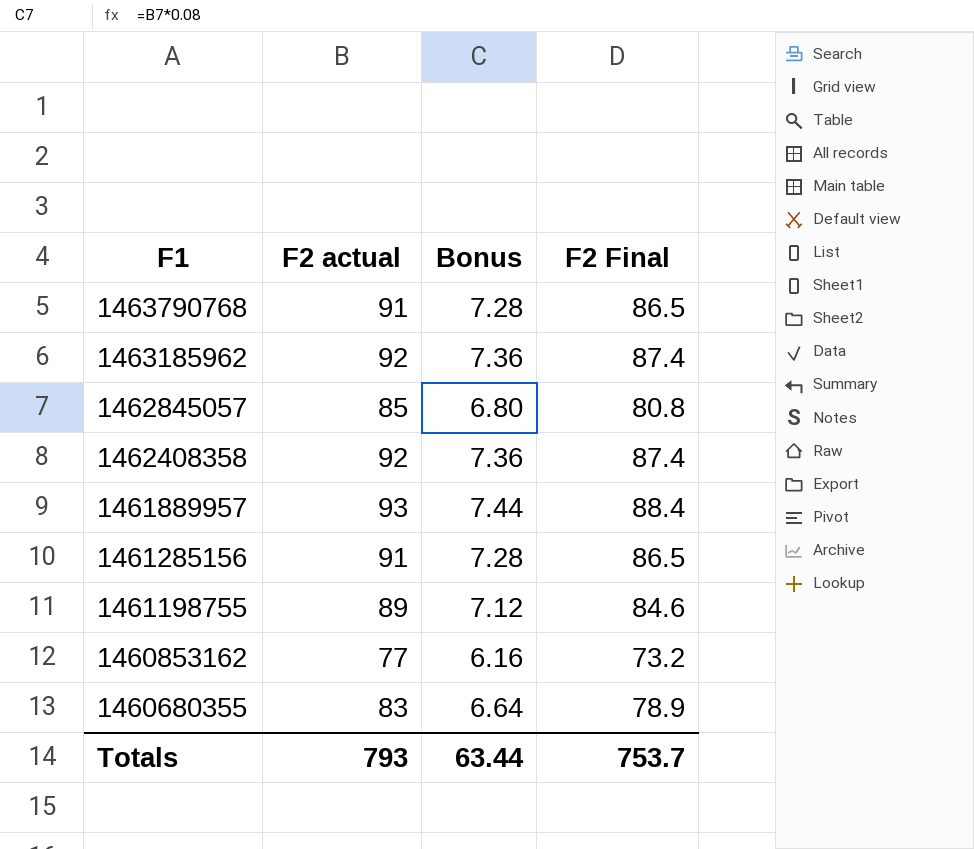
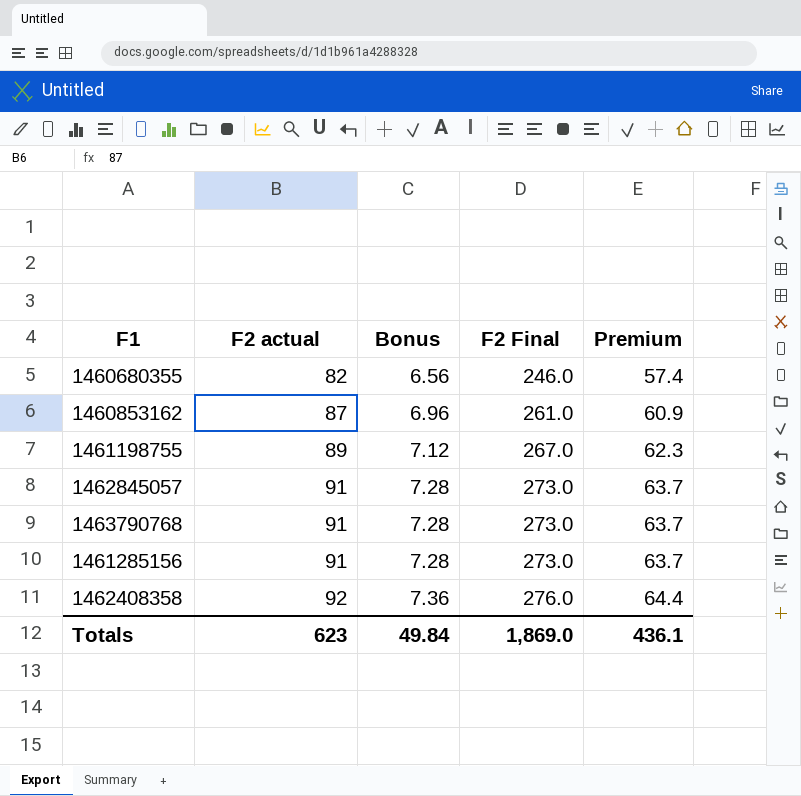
row order: F1 descending -> F2 actual ascending
column F2 Final | formula: [F2 actual] * 0.95 -> [F2 actual] * 3
column Premium | formula: none -> [F2 actual] * 0.7
row 1463185962: 92 | 7.36 | 87.4 -> none
row 1461889957: 93 | 7.44 | 88.4 -> none
1460680355 | F2 actual: 83 -> 82
1460680355 | Bonus: 6.64 -> 6.56
1460853162 | F2 actual: 77 -> 87
1460853162 | Bonus: 6.16 -> 6.96
1462845057 | F2 actual: 85 -> 91
1462845057 | Bonus: 6.80 -> 7.28
Totals | F2 actual: 793 -> 623
Totals | Bonus: 63.44 -> 49.84
Totals | F2 Final: 753.7 -> 1,869.0

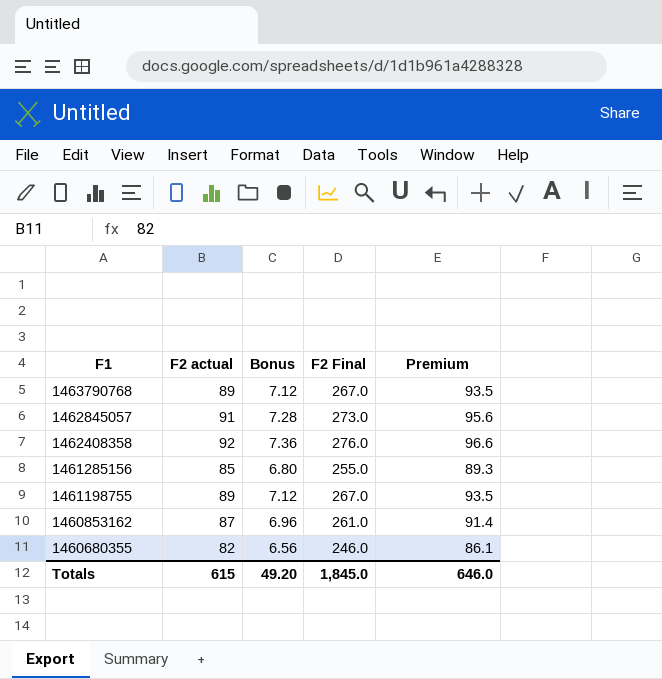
row order: F2 actual ascending -> F1 descending
column Premium | formula: [F2 actual] * 0.7 -> [F2 actual] * 1.05
1463790768 | F2 actual: 91 -> 89
1463790768 | Bonus: 7.28 -> 7.12
1463790768 | F2 Final: 273.0 -> 267.0
1461285156 | F2 actual: 91 -> 85
1461285156 | Bonus: 7.28 -> 6.80
1461285156 | F2 Final: 273.0 -> 255.0
Totals | F2 actual: 623 -> 615
Totals | Bonus: 49.84 -> 49.20
Totals | F2 Final: 1,869.0 -> 1,845.0
Totals | Premium: 436.1 -> 646.0

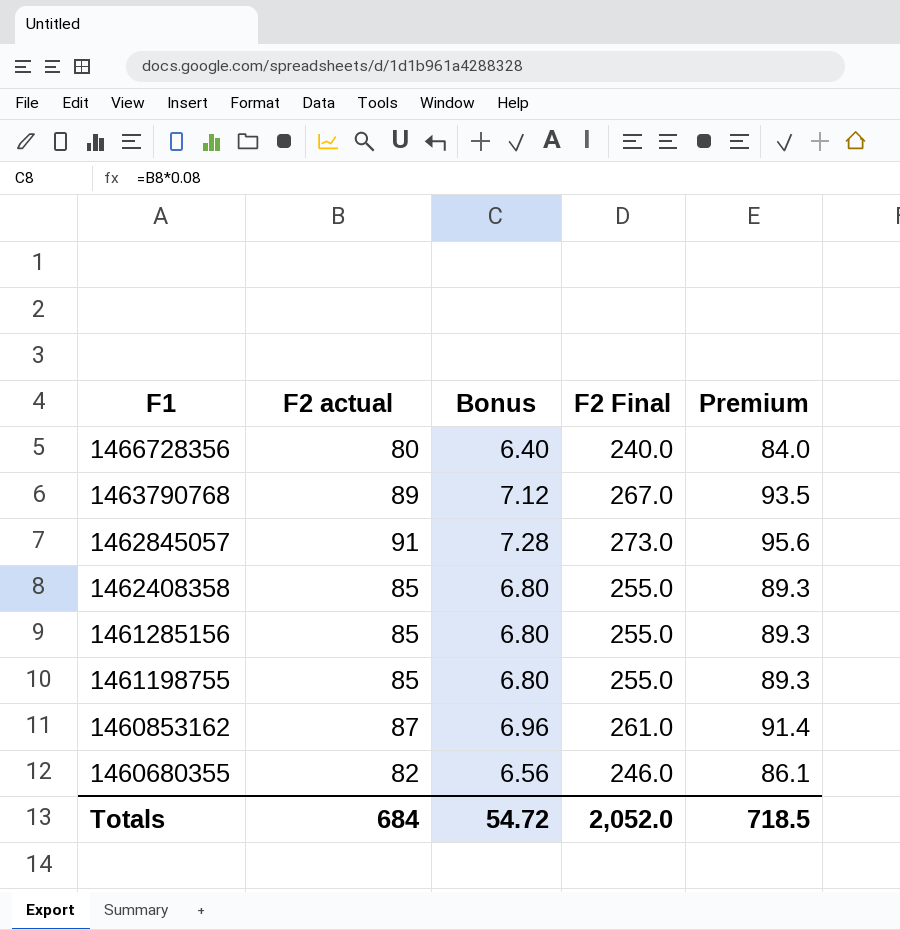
row 1466728356: none -> 80 | 6.40 | 240.0 | 84.0
1462408358 | F2 actual: 92 -> 85
1462408358 | Bonus: 7.36 -> 6.80
1462408358 | F2 Final: 276.0 -> 255.0
1462408358 | Premium: 96.6 -> 89.3
1461198755 | F2 actual: 89 -> 85
1461198755 | Bonus: 7.12 -> 6.80
1461198755 | F2 Final: 267.0 -> 255.0
1461198755 | Premium: 93.5 -> 89.3
Totals | F2 actual: 615 -> 684
Totals | Bonus: 49.20 -> 54.72
Totals | F2 Final: 1,845.0 -> 2,052.0
Totals | Premium: 646.0 -> 718.5

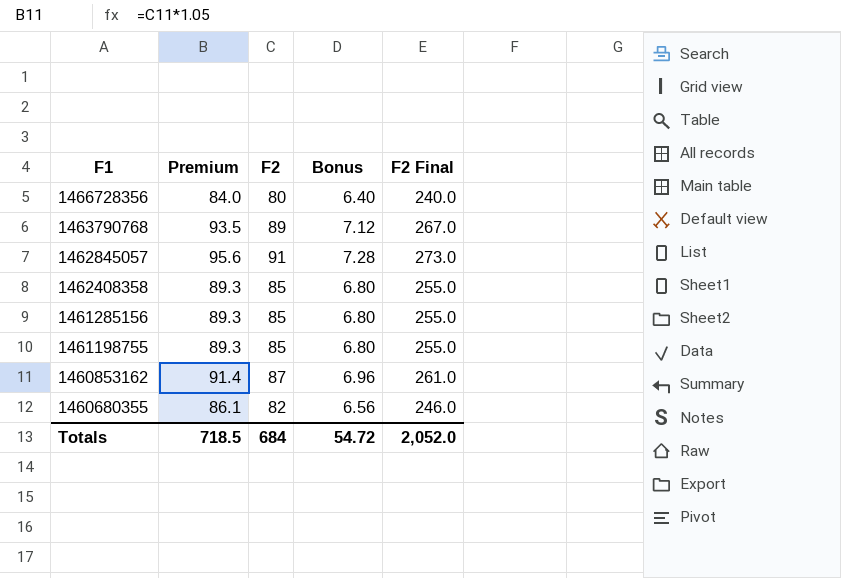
column Premium | position: 5 -> 2
column name: F2 actual -> F2

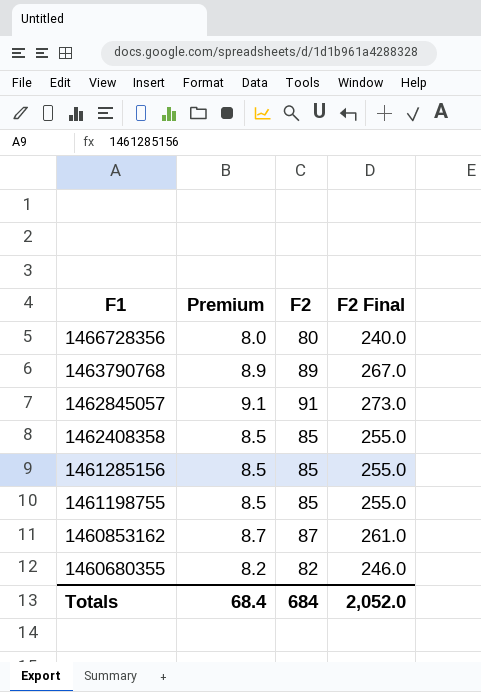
column Bonus | formula: [F2] * 0.08 -> none
column Premium | formula: [F2] * 1.05 -> [F2] * 0.1
Totals | Premium: 718.5 -> 68.4

